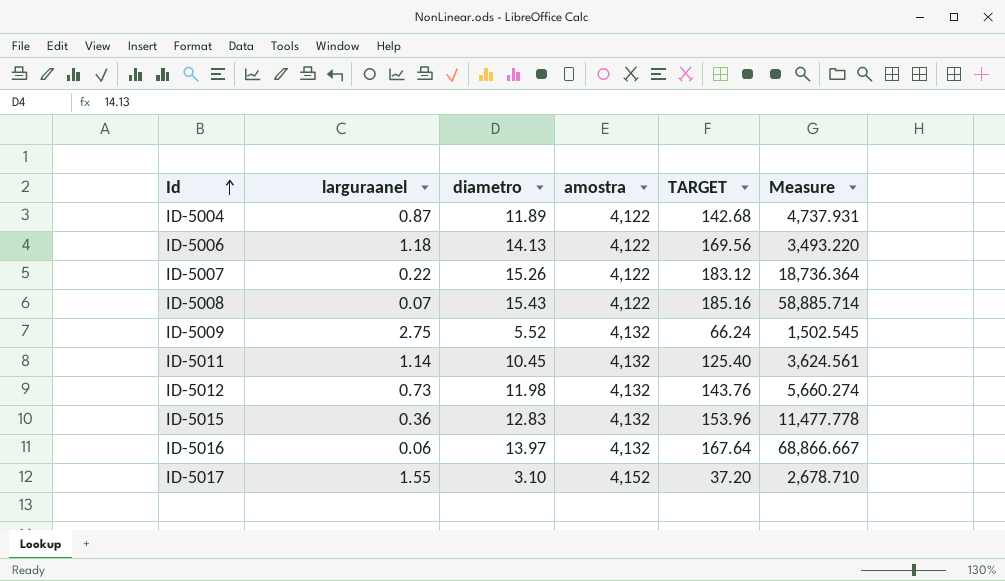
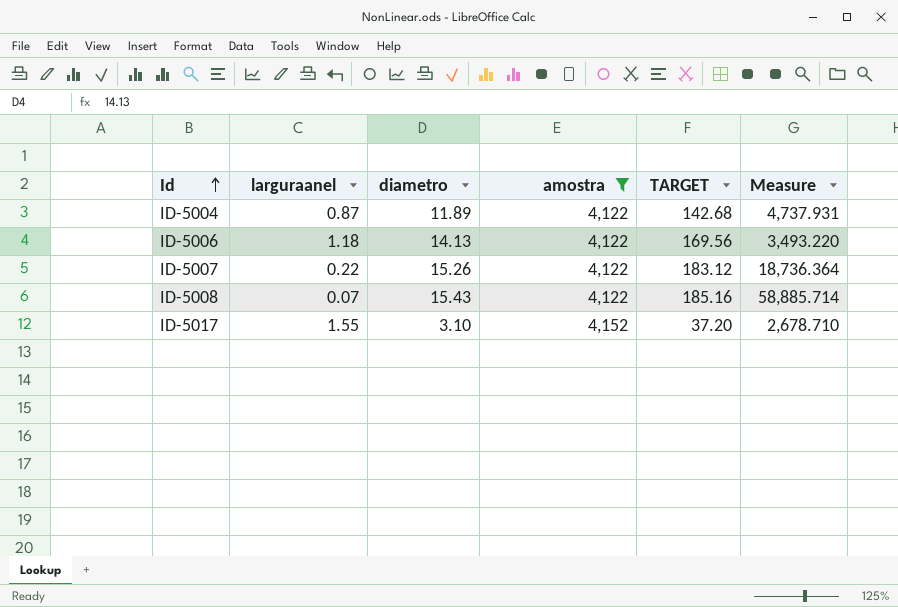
filter: none -> amostra != 4,132

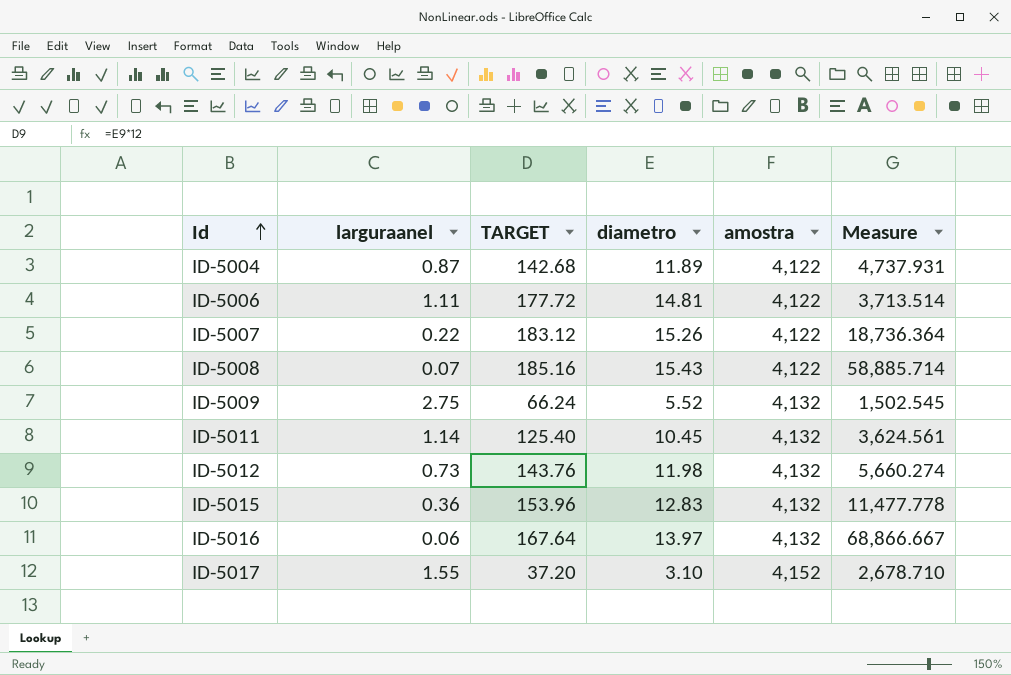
filter: amostra != 4,132 -> none
column TARGET | position: 5 -> 3
ID-5006 | larguraanel: 1.18 -> 1.11
ID-5006 | TARGET: 169.56 -> 177.72
ID-5006 | diametro: 14.13 -> 14.81
ID-5006 | Measure: 3,493.220 -> 3,713.514

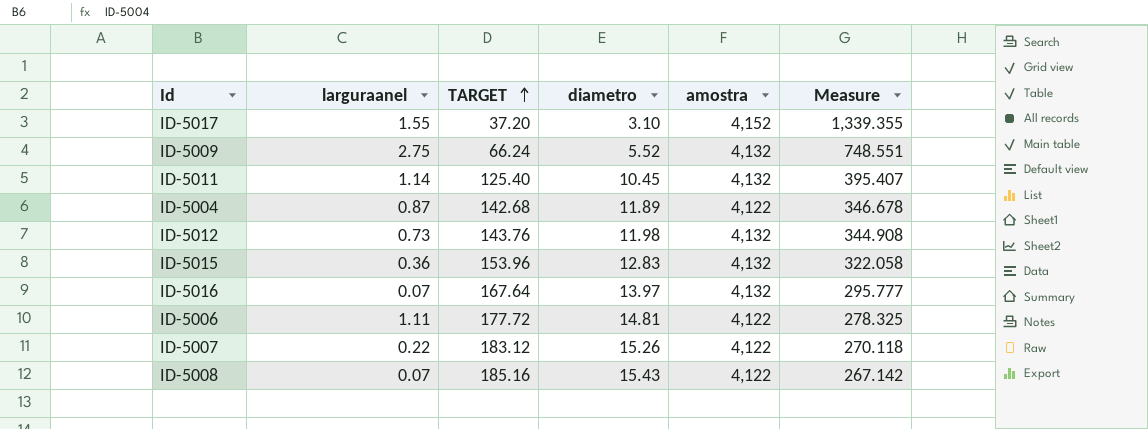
row order: Id ascending -> TARGET ascending
column Measure | formula: [amostra] / [larguraanel] -> [amostra] / [diametro]
ID-5016 | larguraanel: 0.06 -> 0.07

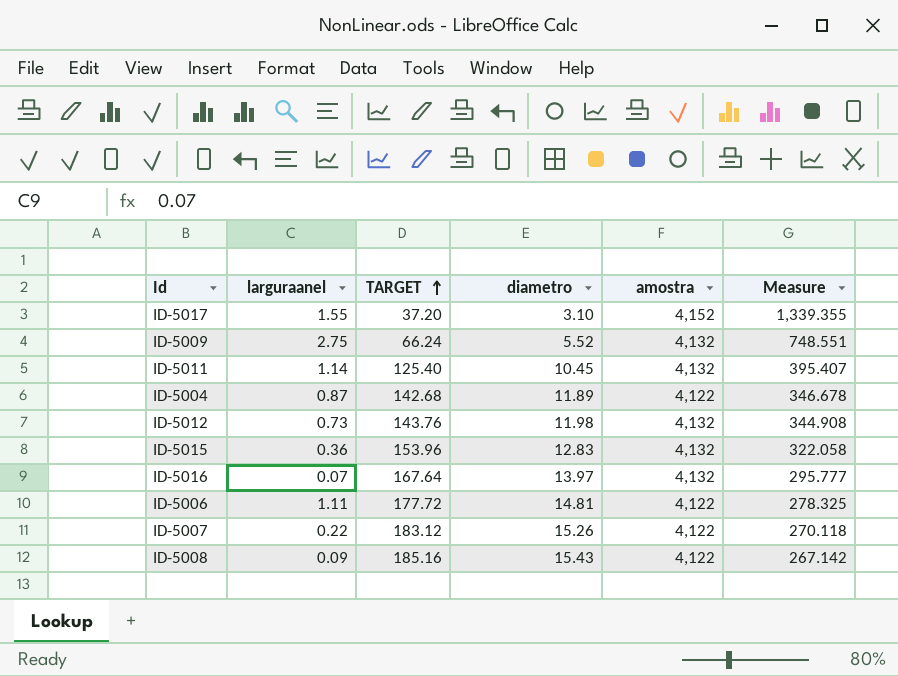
ID-5008 | larguraanel: 0.07 -> 0.09

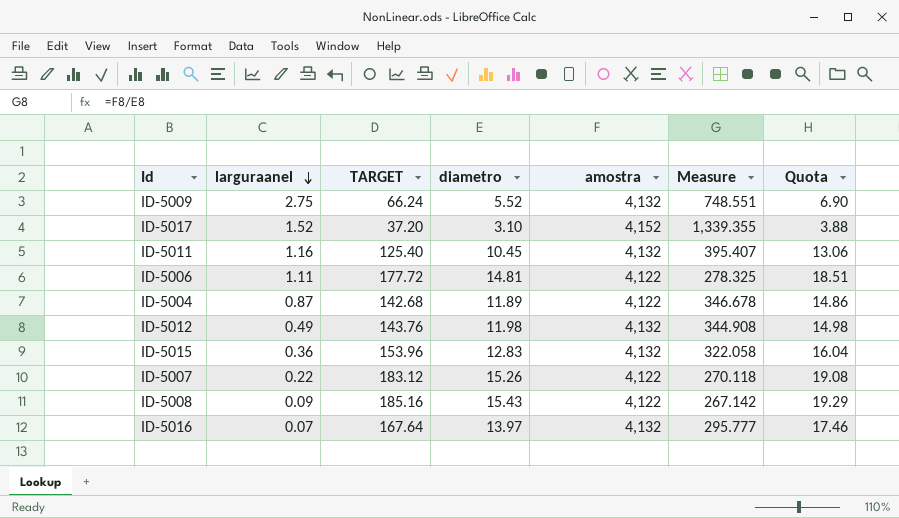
row order: TARGET ascending -> larguraanel descending
column Quota | formula: none -> [diametro] * 1.25
ID-5017 | larguraanel: 1.55 -> 1.52
ID-5011 | larguraanel: 1.14 -> 1.16
ID-5012 | larguraanel: 0.73 -> 0.49

